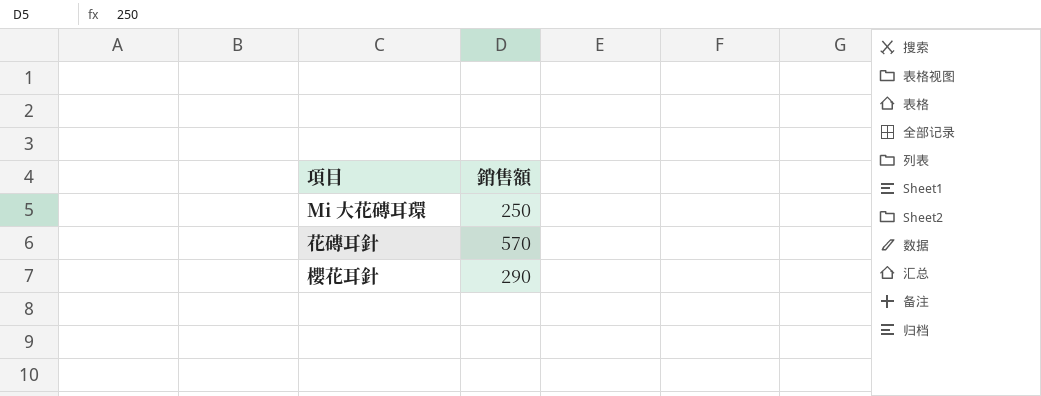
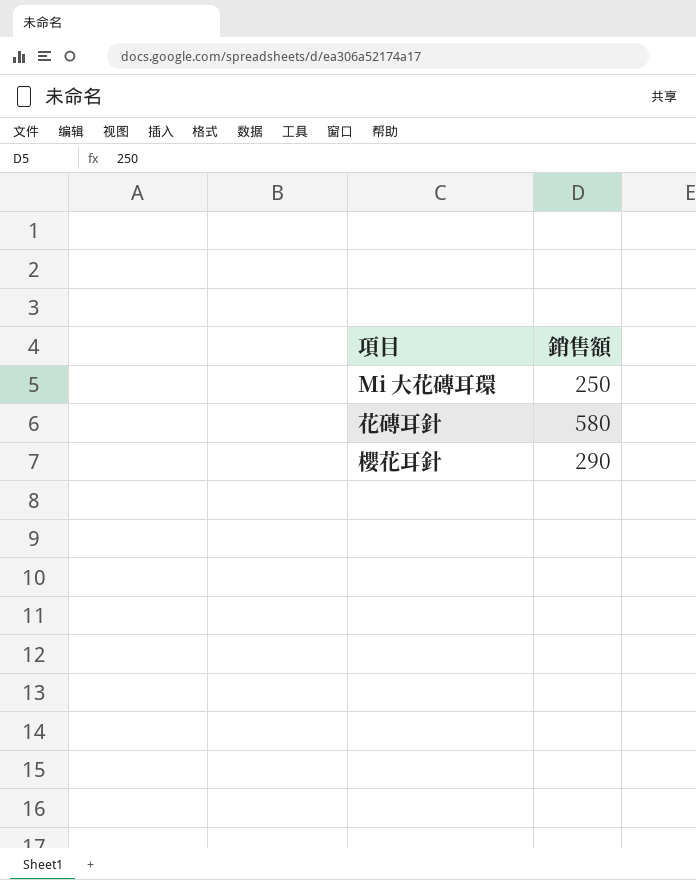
花磚耳針 | 銷售額: 570 -> 580

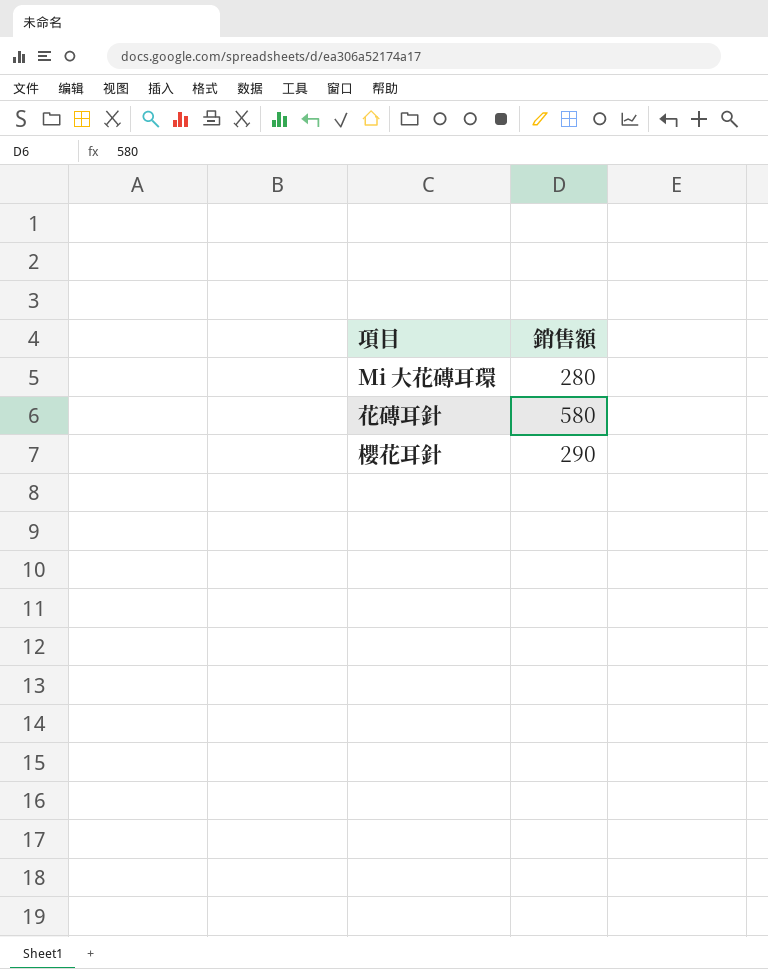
Mi 大花磚耳環 | 銷售額: 250 -> 280

